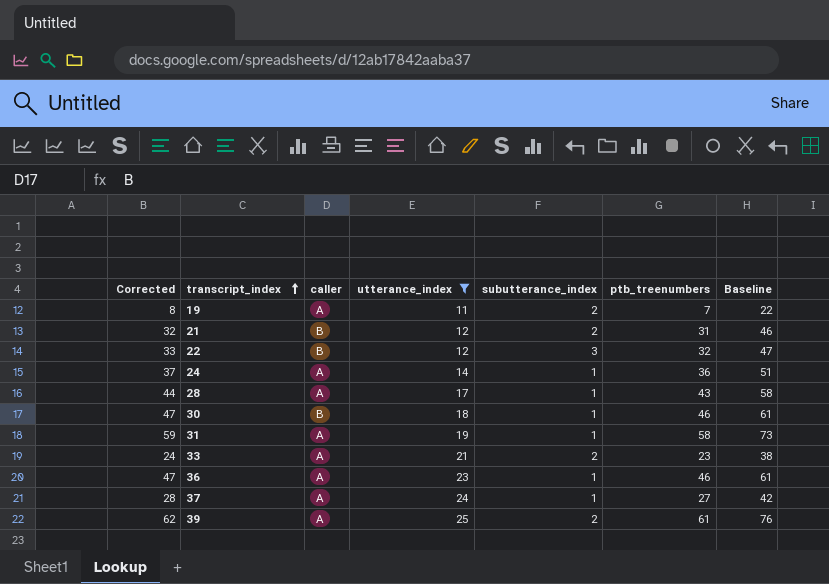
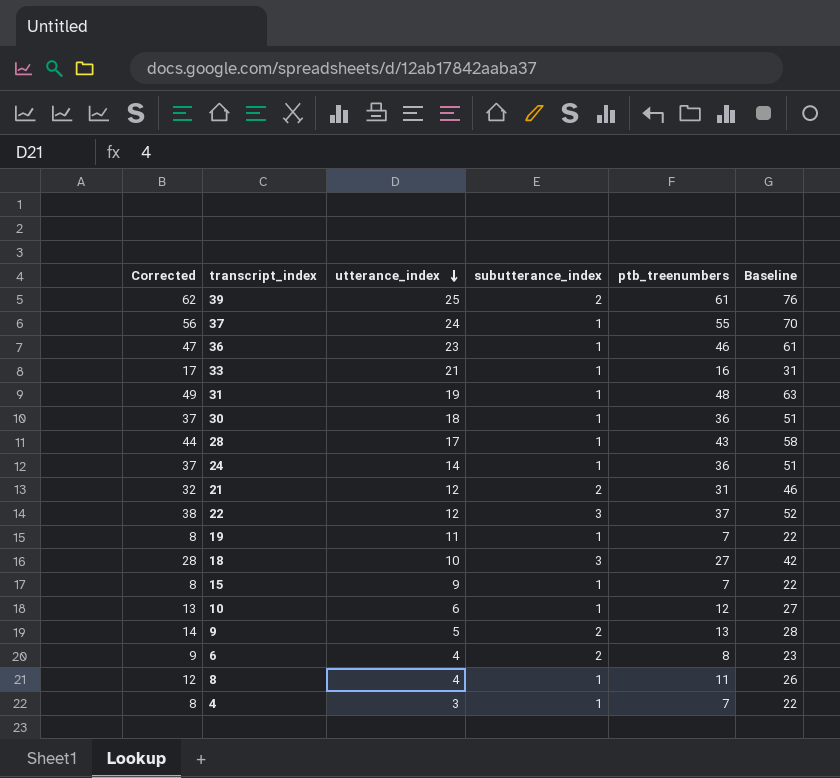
filter: utterance_index >= 11 -> none
row order: transcript_index ascending -> utterance_index descending
column caller | position: 3 -> none
37 | Corrected: 28 -> 56
37 | ptb_treenumbers: 27 -> 55
37 | Baseline: 42 -> 70
33 | Corrected: 24 -> 17
33 | subutterance_index: 2 -> 1
33 | ptb_treenumbers: 23 -> 16
33 | Baseline: 38 -> 31
31 | Corrected: 59 -> 49
31 | ptb_treenumbers: 58 -> 48
31 | Baseline: 73 -> 63
30 | Corrected: 47 -> 37
30 | ptb_treenumbers: 46 -> 36
30 | Baseline: 61 -> 51
22 | Corrected: 33 -> 38
22 | ptb_treenumbers: 32 -> 37
22 | Baseline: 47 -> 52
19 | subutterance_index: 2 -> 1

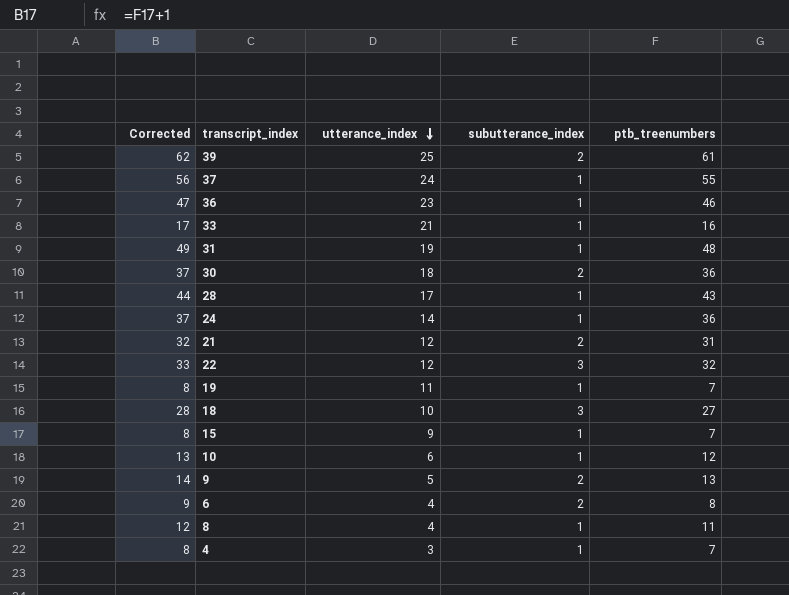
column Baseline | formula: [ptb_treenumbers] + 15 -> none
30 | subutterance_index: 1 -> 2
22 | Corrected: 38 -> 33
22 | ptb_treenumbers: 37 -> 32

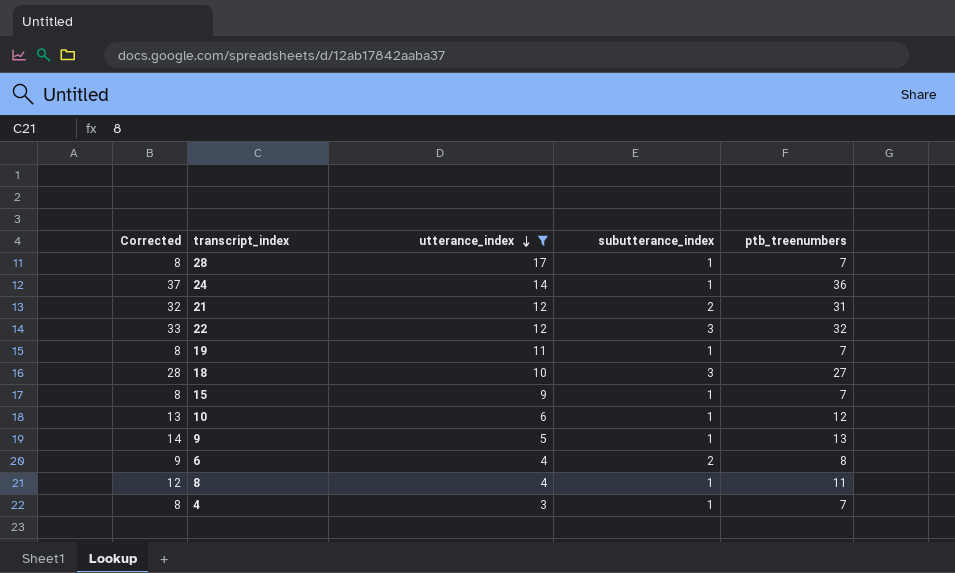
filter: none -> utterance_index <= 17
28 | Corrected: 44 -> 8
28 | ptb_treenumbers: 43 -> 7
9 | subutterance_index: 2 -> 1

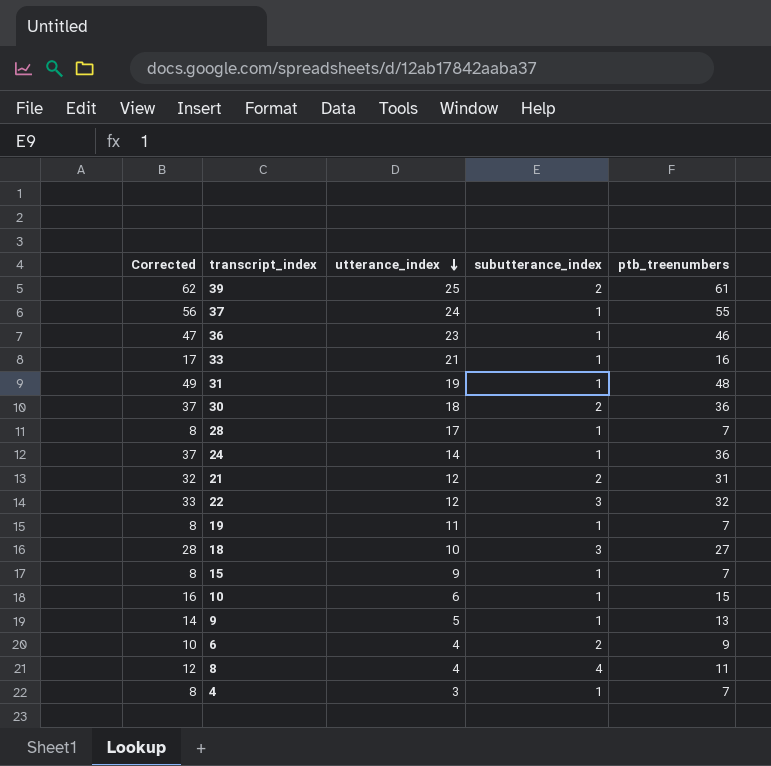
filter: utterance_index <= 17 -> none
10 | Corrected: 13 -> 16
10 | ptb_treenumbers: 12 -> 15
6 | Corrected: 9 -> 10
6 | ptb_treenumbers: 8 -> 9
8 | subutterance_index: 1 -> 4

